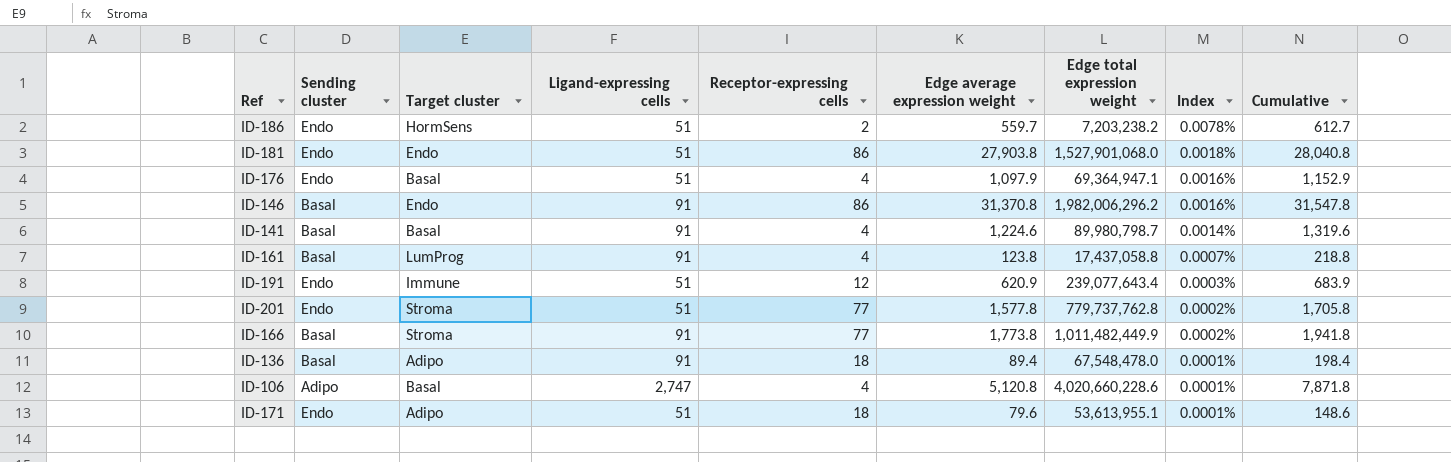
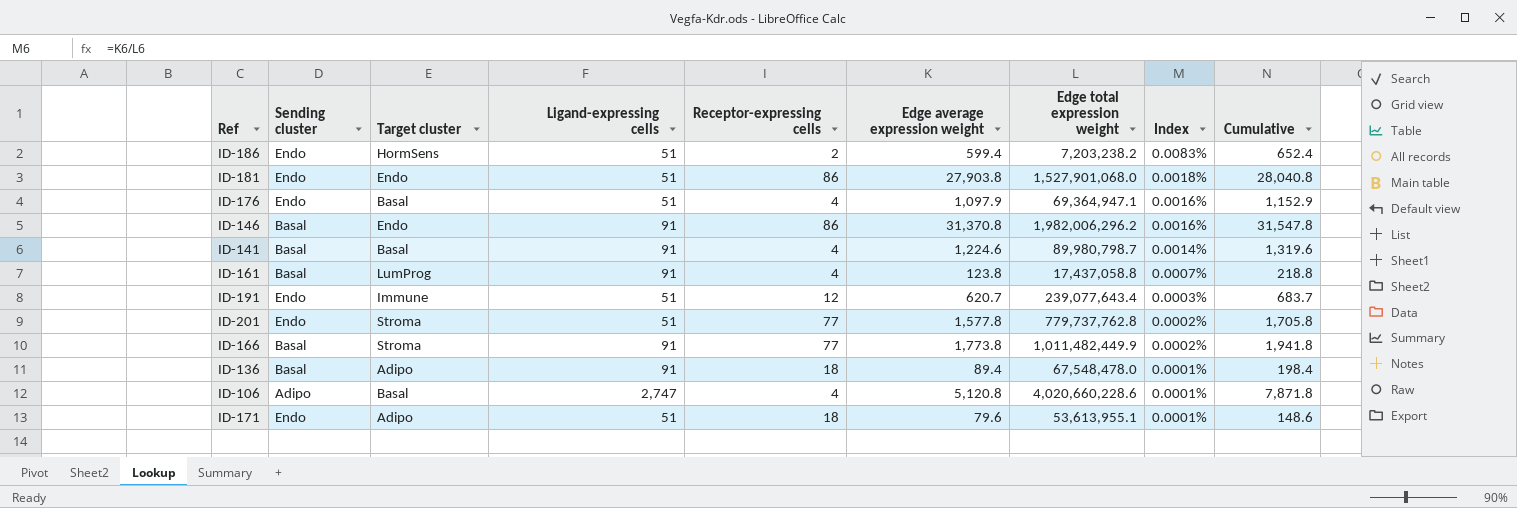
ID-186 | Edge average expression weight: 559.7 -> 599.4
ID-186 | Index: 0.0078% -> 0.0083%
ID-186 | Cumulative: 612.7 -> 652.4
ID-191 | Edge average expression weight: 620.9 -> 620.7
ID-191 | Cumulative: 683.9 -> 683.7

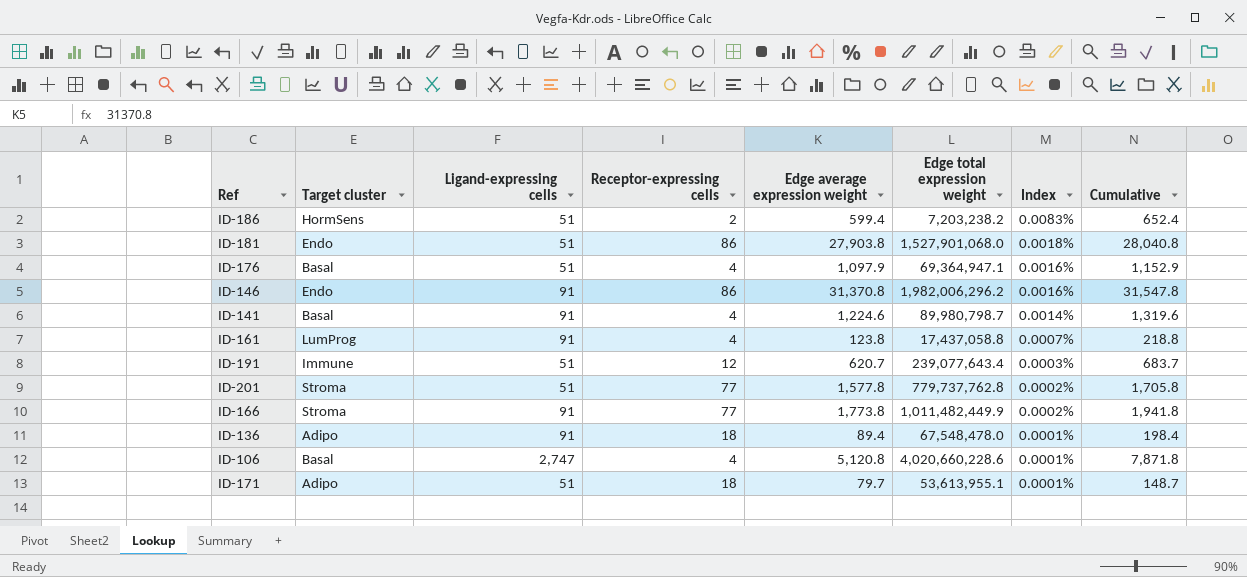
column Sending cluster | position: 2 -> none
ID-171 | Edge average expression weight: 79.6 -> 79.7
ID-171 | Cumulative: 148.6 -> 148.7

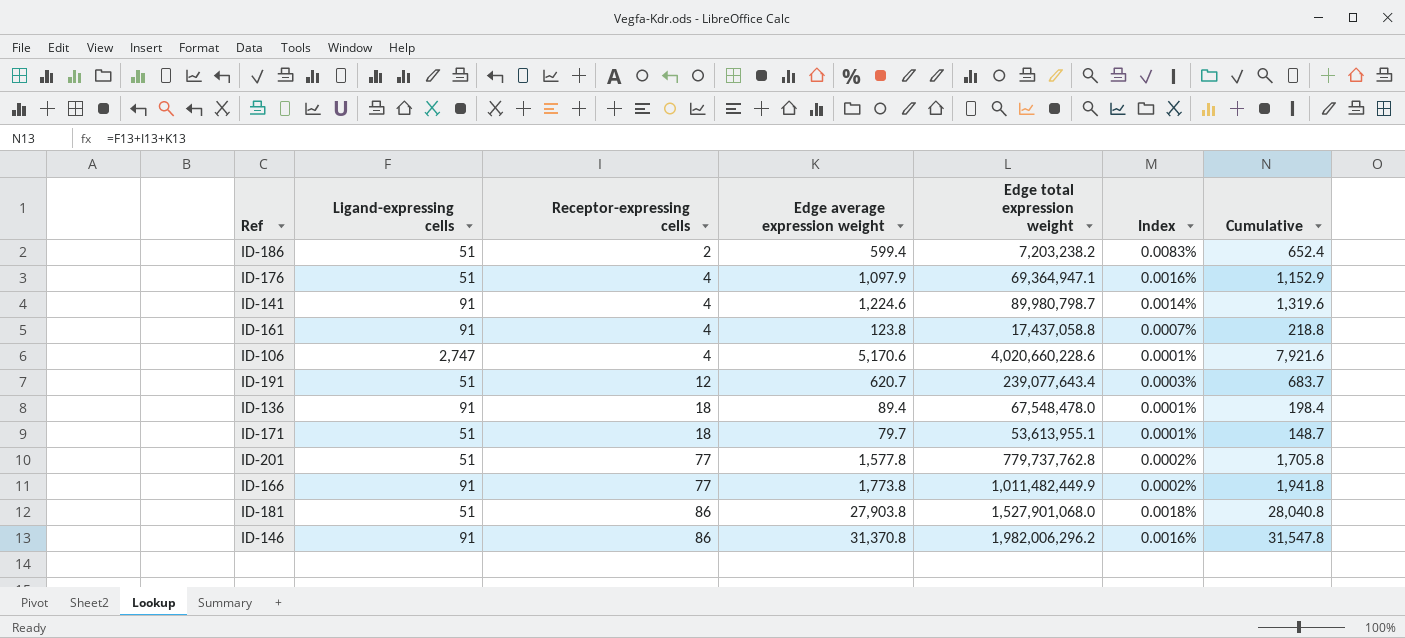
row order: Index descending -> Receptor-expressing cells ascending
column Target cluster | position: 2 -> none
ID-106 | Edge average expression weight: 5,120.8 -> 5,170.6
ID-106 | Cumulative: 7,871.8 -> 7,921.6

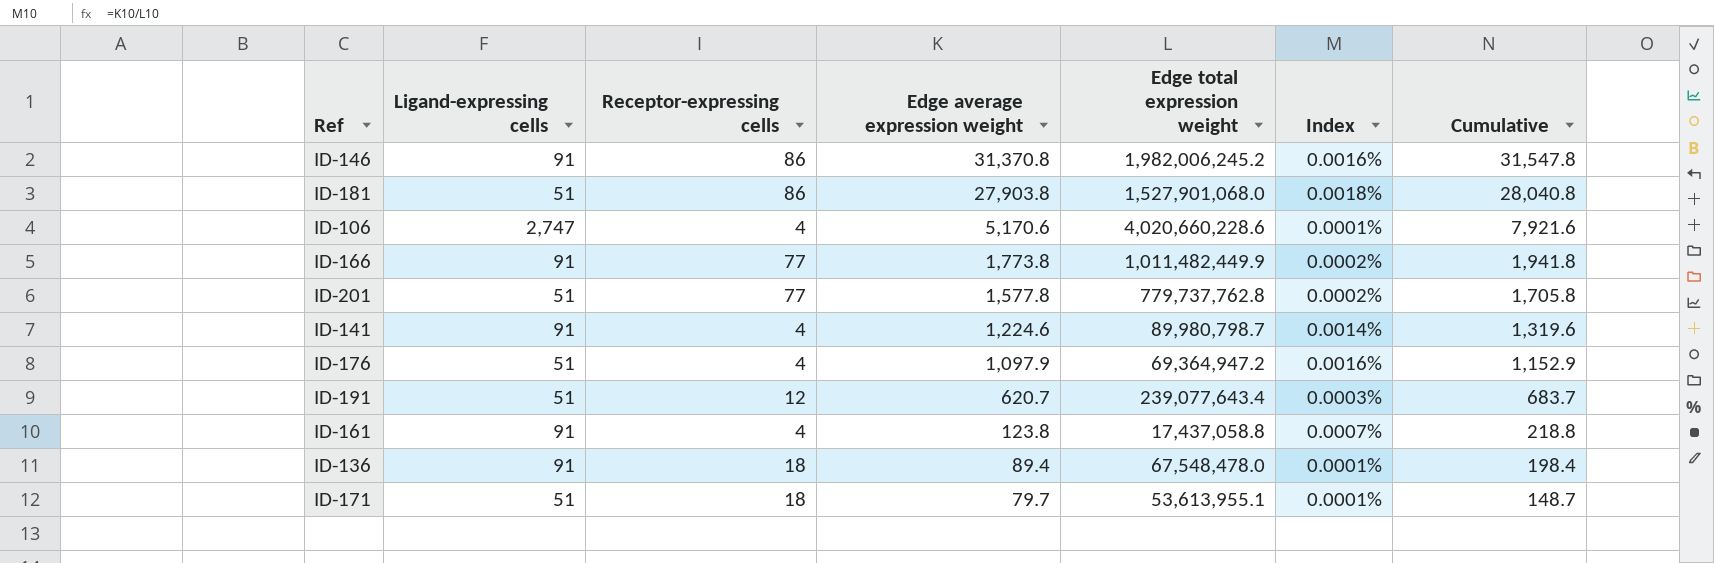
row order: Receptor-expressing cells ascending -> Edge average expression weight descending
row ID-186: 51 | 2 | 599.4 | 7,203,238.2 | 0.0083% | 652.4 -> none
ID-146 | Edge total expression weight: 1,982,006,296.2 -> 1,982,006,245.2
ID-176 | Edge total expression weight: 69,364,947.1 -> 69,364,947.2

